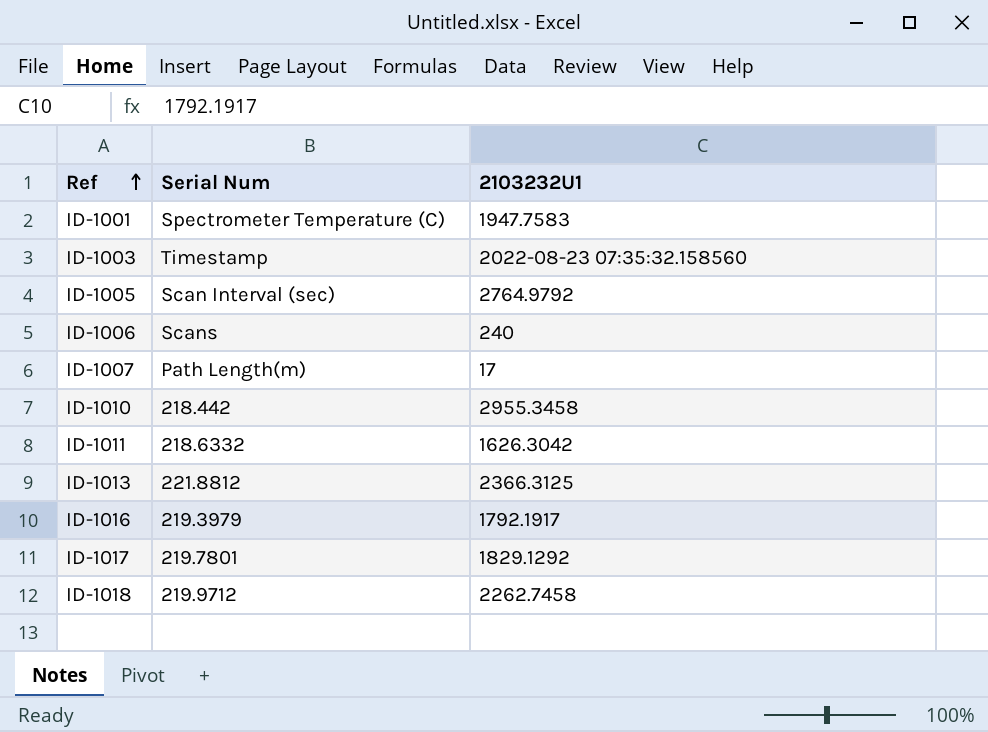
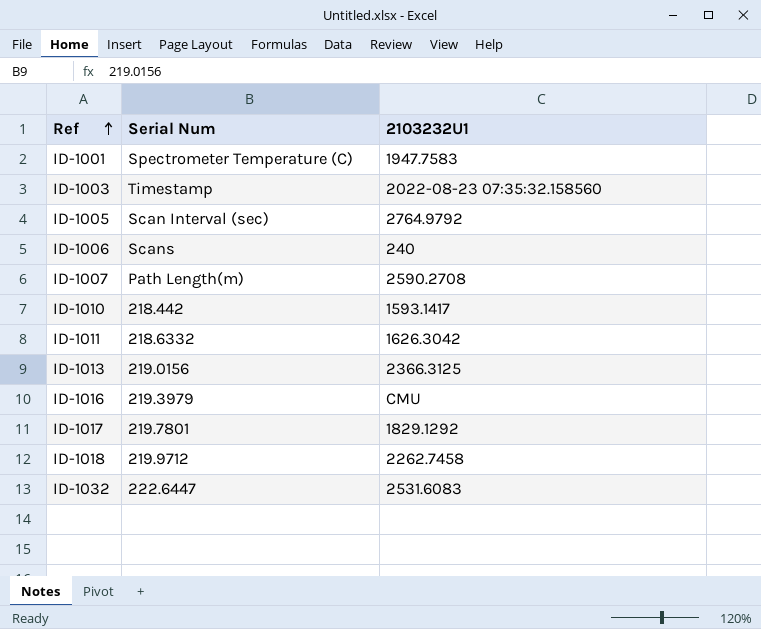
ID-1007 | 2103232U1: 17 -> 2590.2708
ID-1010 | 2103232U1: 2955.3458 -> 1593.1417
ID-1013 | Serial Num: 221.8812 -> 219.0156
ID-1016 | 2103232U1: 1792.1917 -> CMU
row ID-1032: none -> 222.6447 | 2531.6083

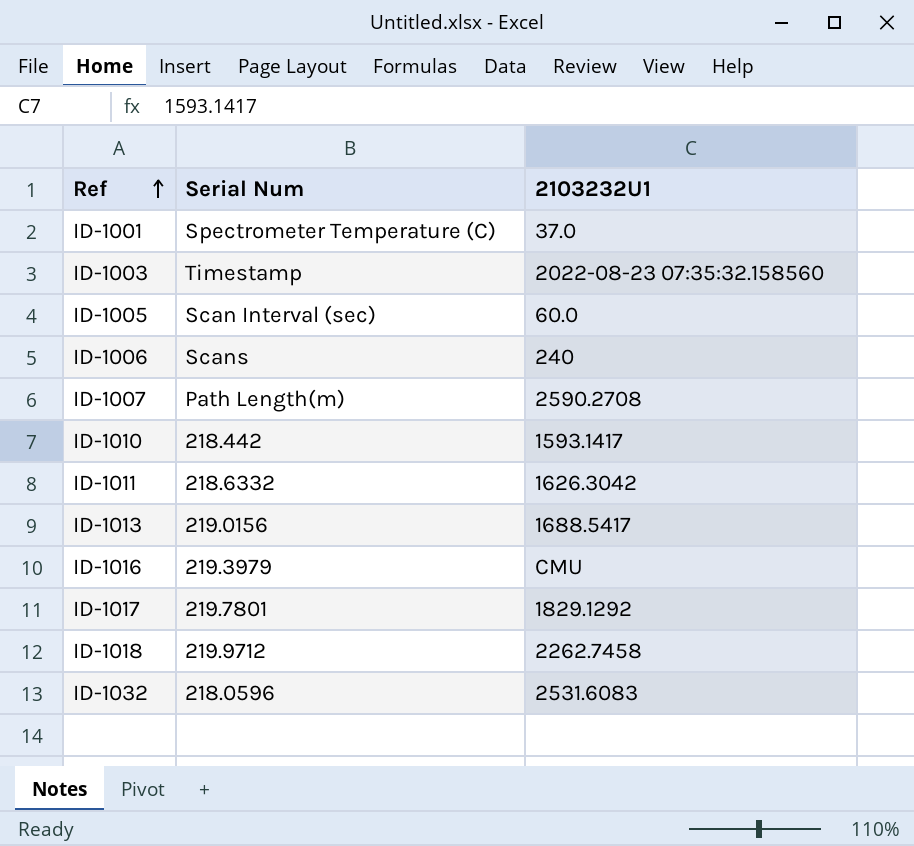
ID-1001 | 2103232U1: 1947.7583 -> 37.0
ID-1005 | 2103232U1: 2764.9792 -> 60.0
ID-1013 | 2103232U1: 2366.3125 -> 1688.5417
ID-1032 | Serial Num: 222.6447 -> 218.0596

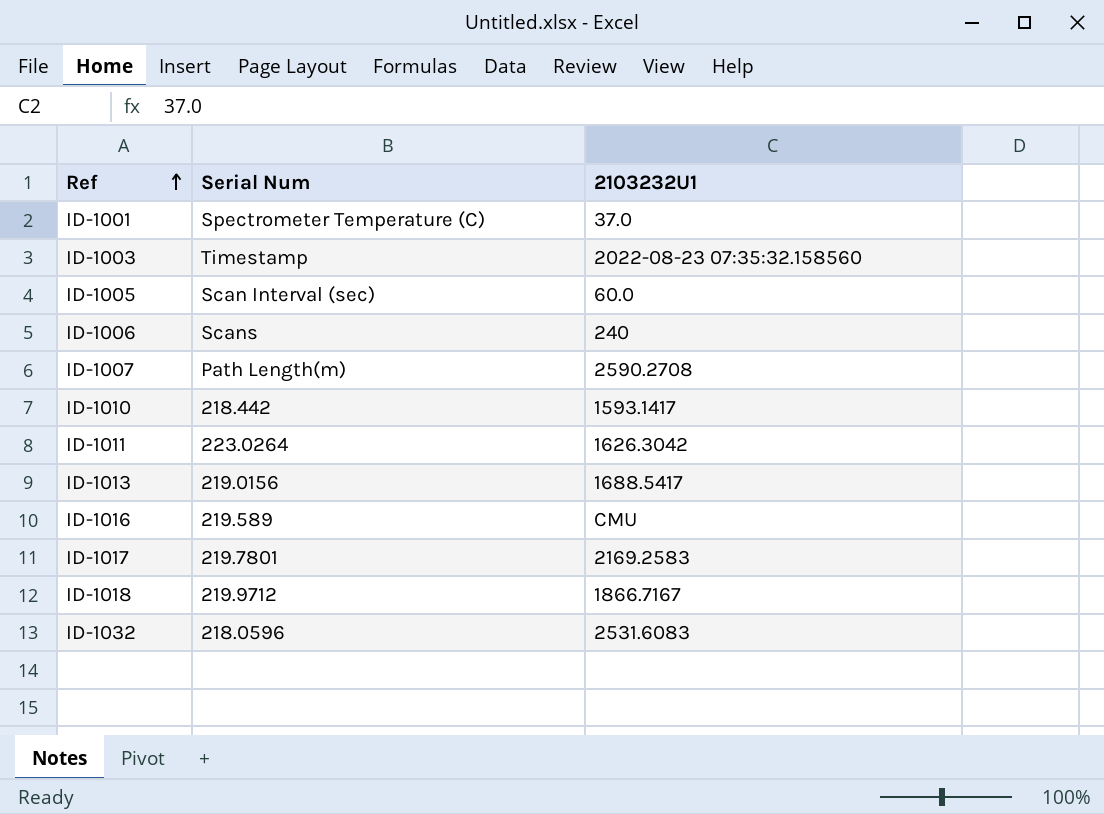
ID-1011 | Serial Num: 218.6332 -> 223.0264
ID-1016 | Serial Num: 219.3979 -> 219.589
ID-1017 | 2103232U1: 1829.1292 -> 2169.2583
ID-1018 | 2103232U1: 2262.7458 -> 1866.7167

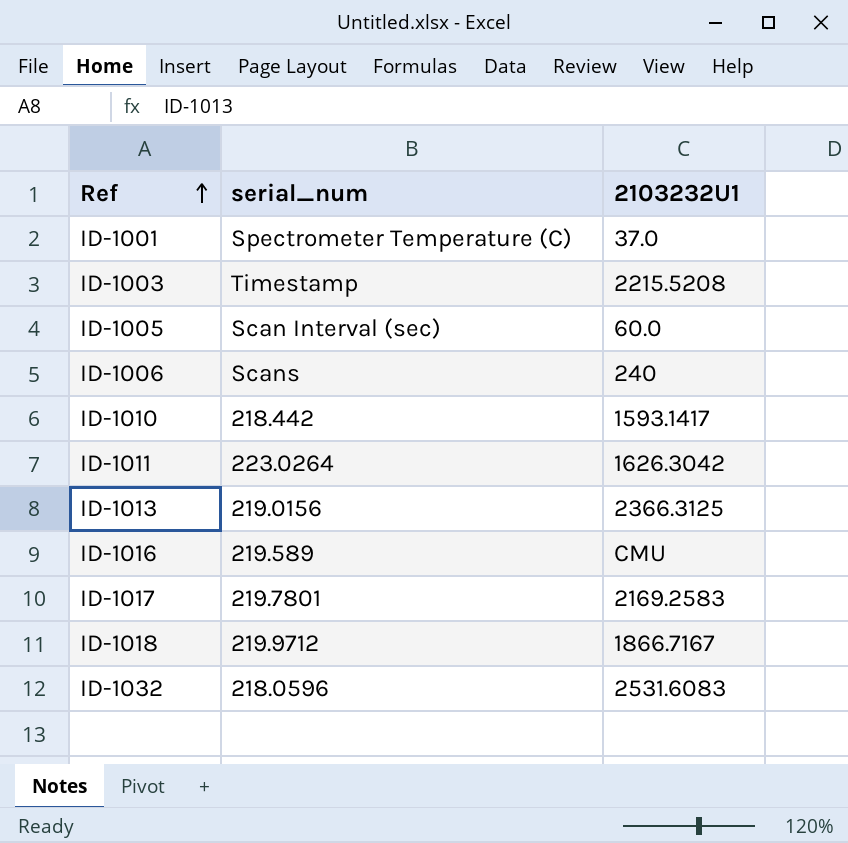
column name: Serial Num -> serial_num
row ID-1007: Path Length(m) | 2590.2708 -> none
ID-1003 | 2103232U1: 2022-08-23 07:35:32.158560 -> 2215.5208
ID-1013 | 2103232U1: 1688.5417 -> 2366.3125

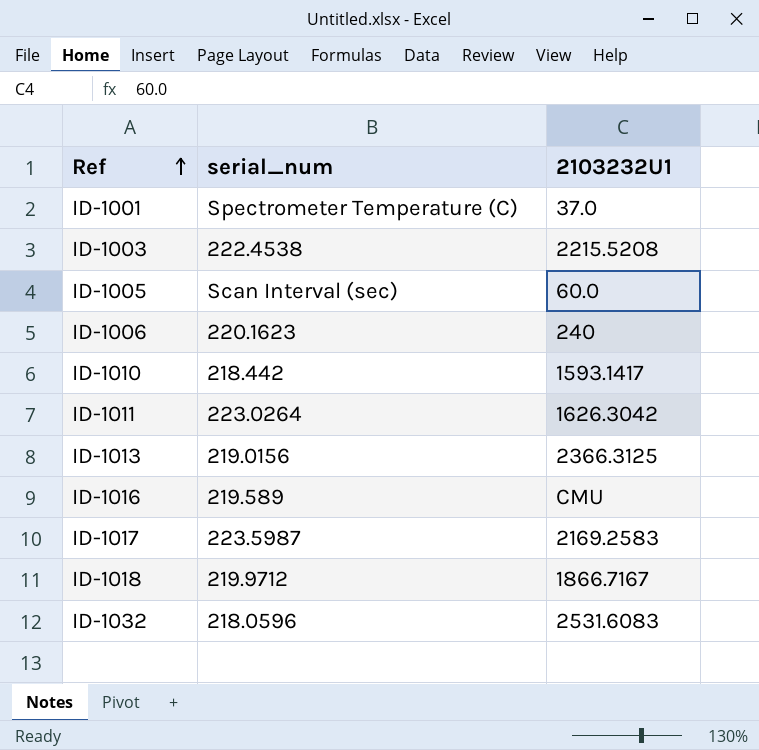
ID-1003 | serial_num: Timestamp -> 222.4538
ID-1006 | serial_num: Scans -> 220.1623
ID-1017 | serial_num: 219.7801 -> 223.5987

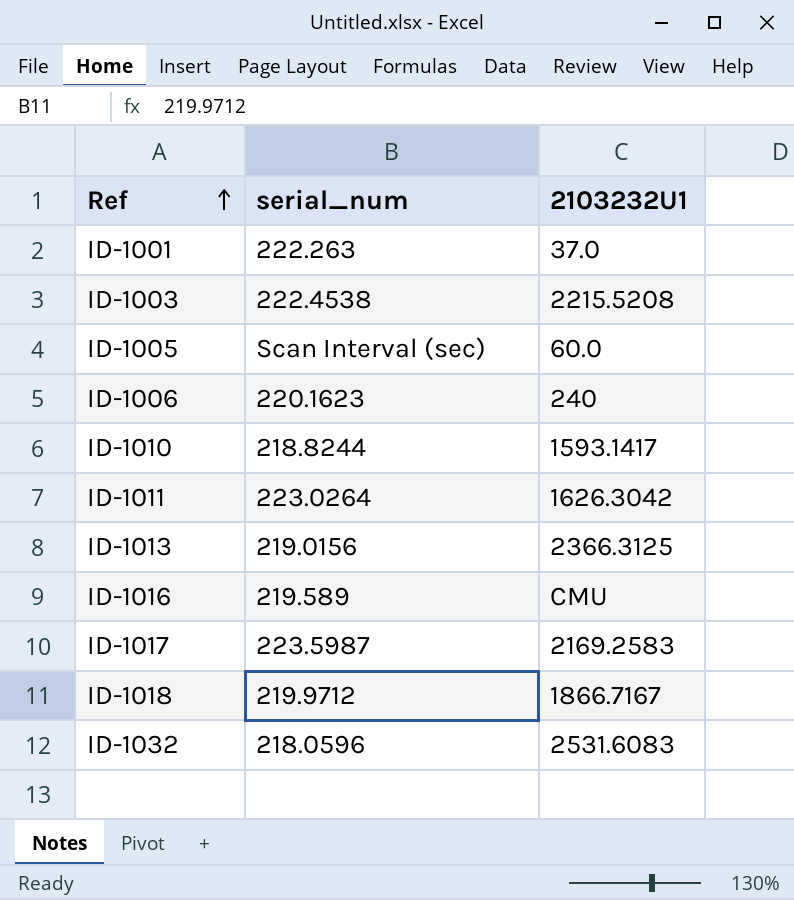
ID-1001 | serial_num: Spectrometer Temperature (C) -> 222.263
ID-1010 | serial_num: 218.442 -> 218.8244

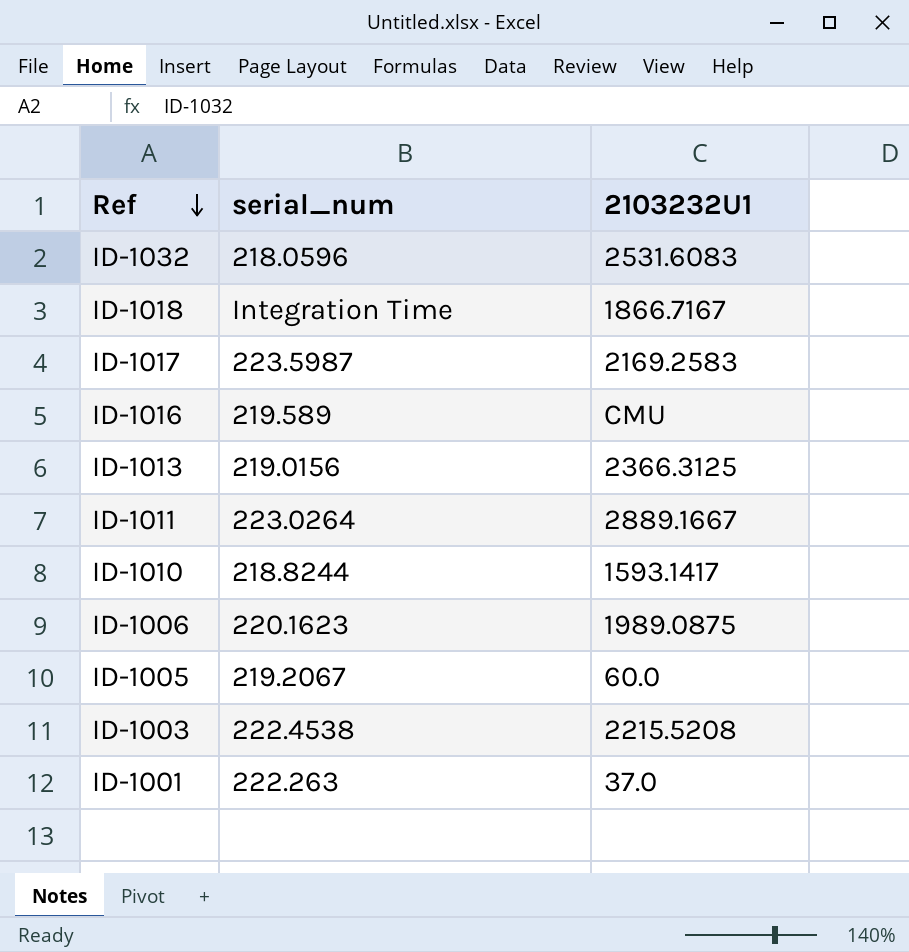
row order: Ref ascending -> Ref descending
ID-1018 | serial_num: 219.9712 -> Integration Time
ID-1011 | 2103232U1: 1626.3042 -> 2889.1667
ID-1006 | 2103232U1: 240 -> 1989.0875
ID-1005 | serial_num: Scan Interval (sec) -> 219.2067

